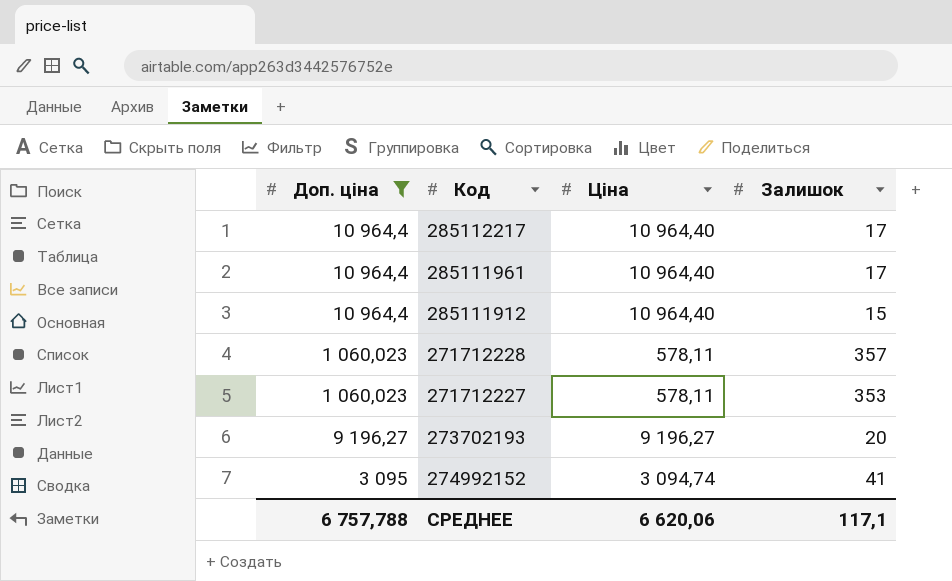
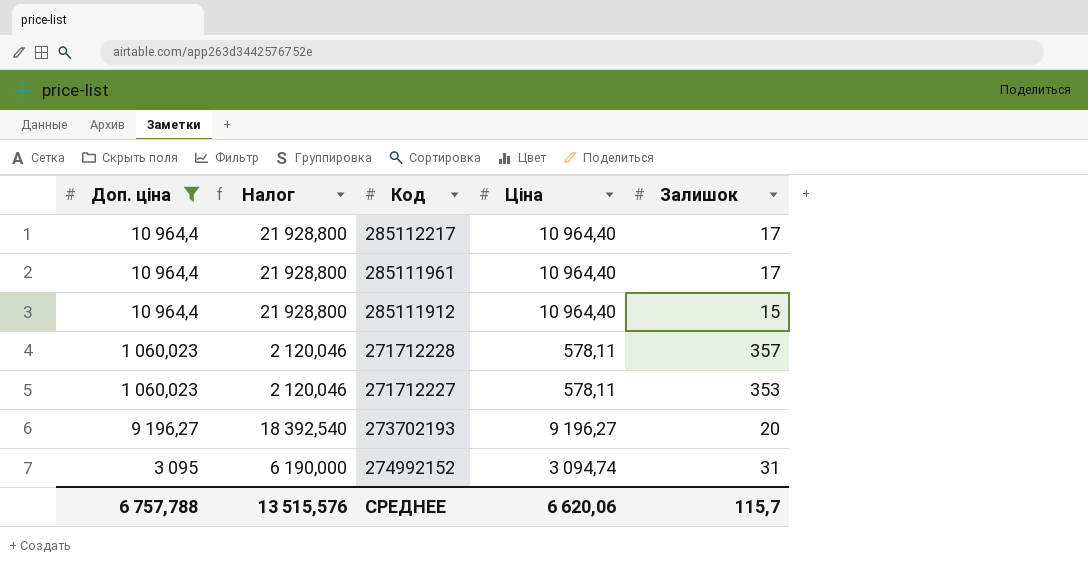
column Налог | formula: none -> [Доп. ціна] * 2
274992152 | Залишок: 41 -> 31
СРЕДНЕЕ | Залишок: 117,1 -> 115,7

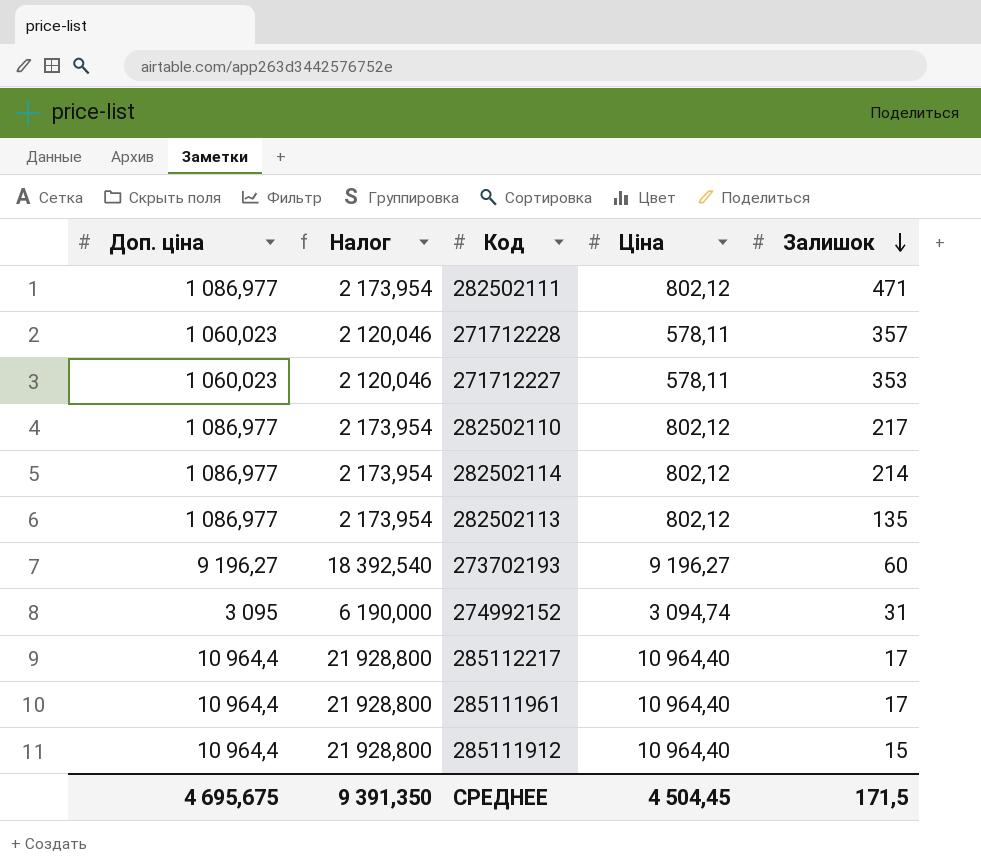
filter: Доп. ціна != 1 086,977 -> none
row order: none -> Залишок descending
273702193 | Залишок: 20 -> 60
СРЕДНЕЕ | Доп. ціна: 6 757,788 -> 4 695,675
СРЕДНЕЕ | Налог: 13 515,576 -> 9 391,350
СРЕДНЕЕ | Ціна: 6 620,06 -> 4 504,45
СРЕДНЕЕ | Залишок: 115,7 -> 171,5

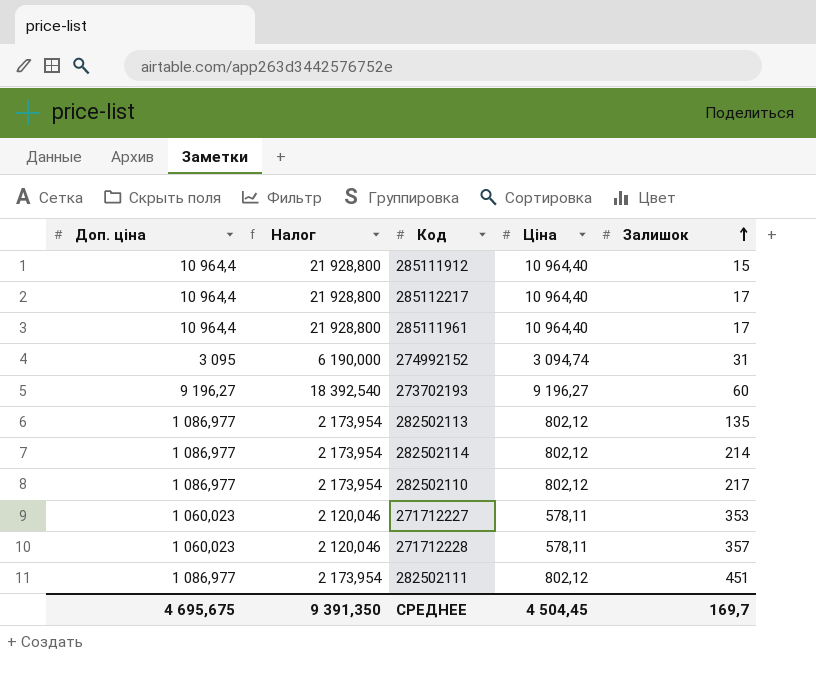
row order: Залишок descending -> Залишок ascending
282502111 | Залишок: 471 -> 451
СРЕДНЕЕ | Залишок: 171,5 -> 169,7

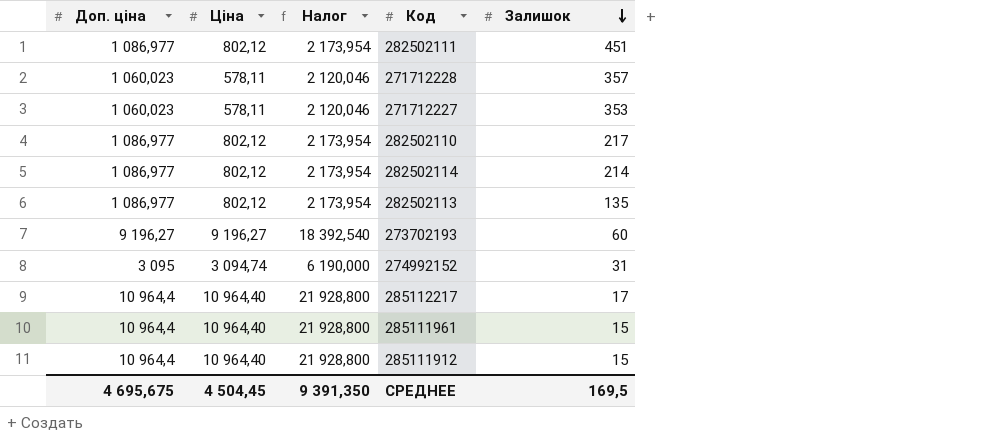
row order: Залишок ascending -> Залишок descending
column Ціна | position: 4 -> 2
285111961 | Залишок: 17 -> 15
СРЕДНЕЕ | Залишок: 169,7 -> 169,5

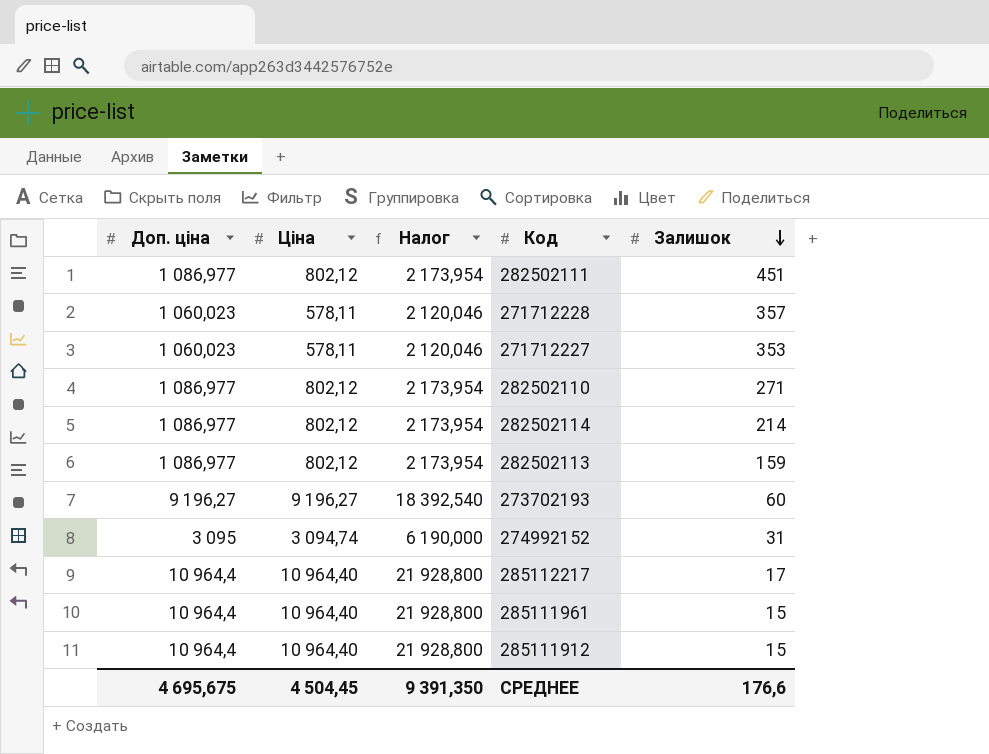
282502110 | Залишок: 217 -> 271
282502113 | Залишок: 135 -> 159
СРЕДНЕЕ | Залишок: 169,5 -> 176,6

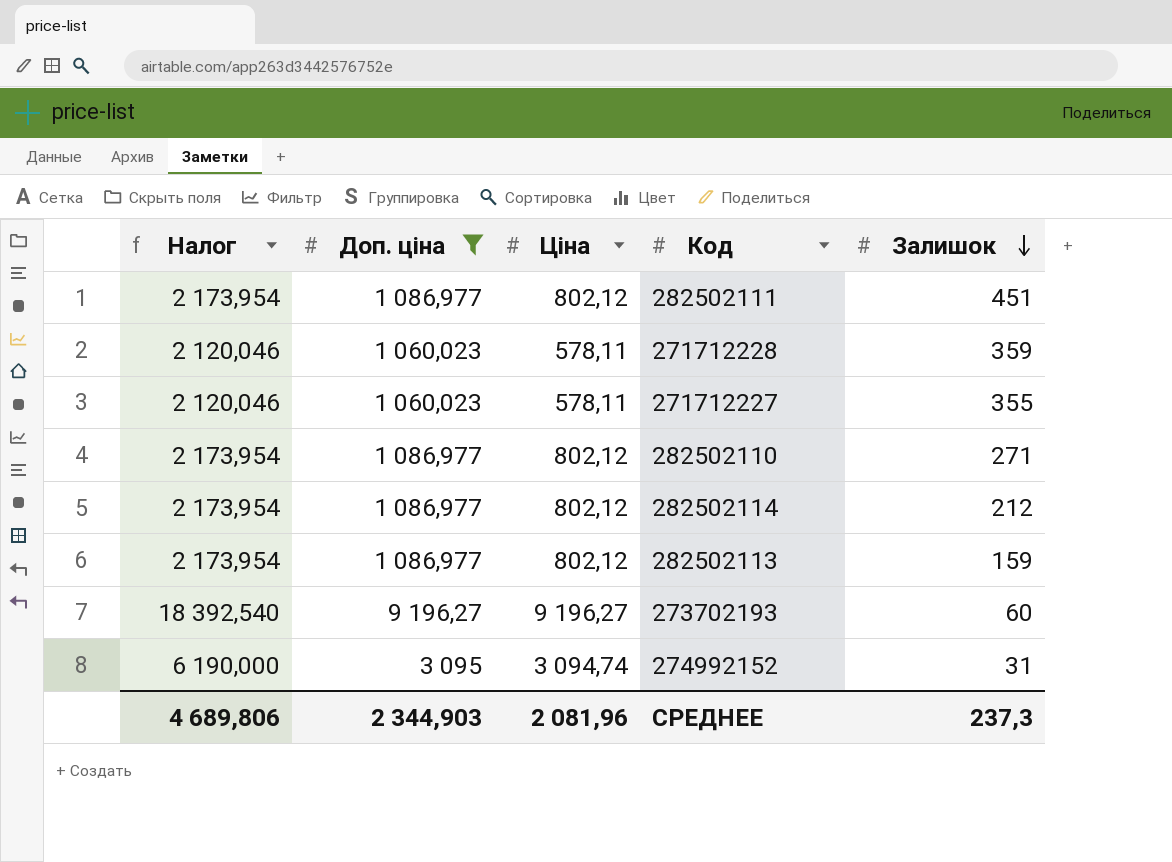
filter: none -> Доп. ціна != 10 964,4
column Налог | position: 3 -> 1
271712228 | Залишок: 357 -> 359
271712227 | Залишок: 353 -> 355
282502114 | Залишок: 214 -> 212
СРЕДНЕЕ | Налог: 9 391,350 -> 4 689,806
СРЕДНЕЕ | Доп. ціна: 4 695,675 -> 2 344,903
СРЕДНЕЕ | Ціна: 4 504,45 -> 2 081,96
СРЕДНЕЕ | Залишок: 176,6 -> 237,3

